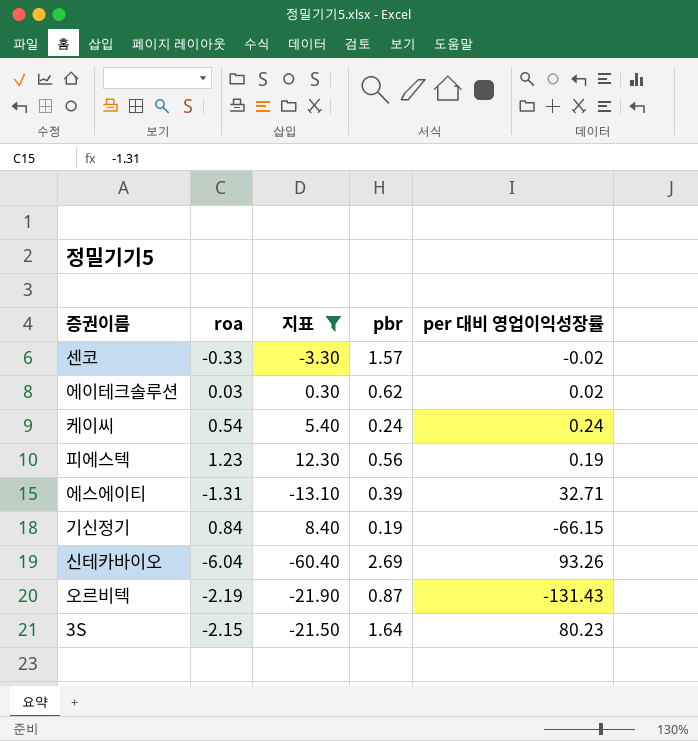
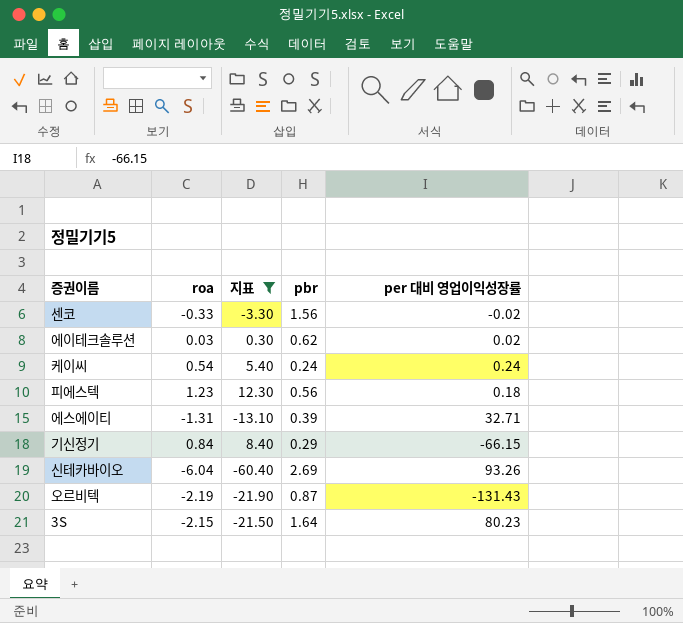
센코 | pbr: 1.57 -> 1.56
피에스텍 | per 대비 영업이익성장률: 0.19 -> 0.18
기신정기 | pbr: 0.19 -> 0.29

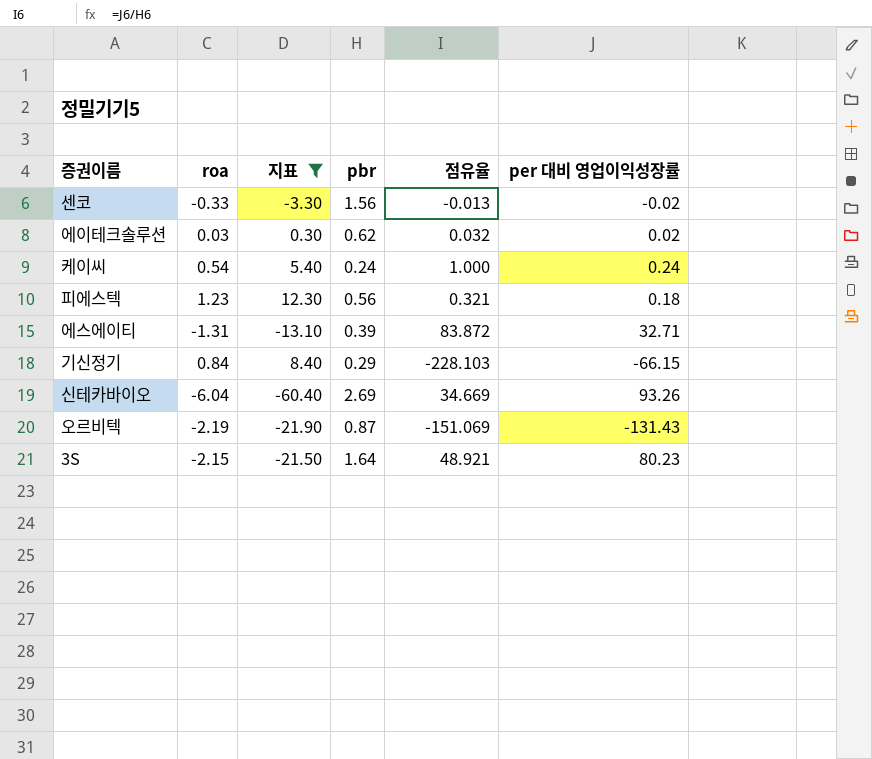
column 점유율 | formula: none -> [per 대비 영업이익성장률] / [pbr]

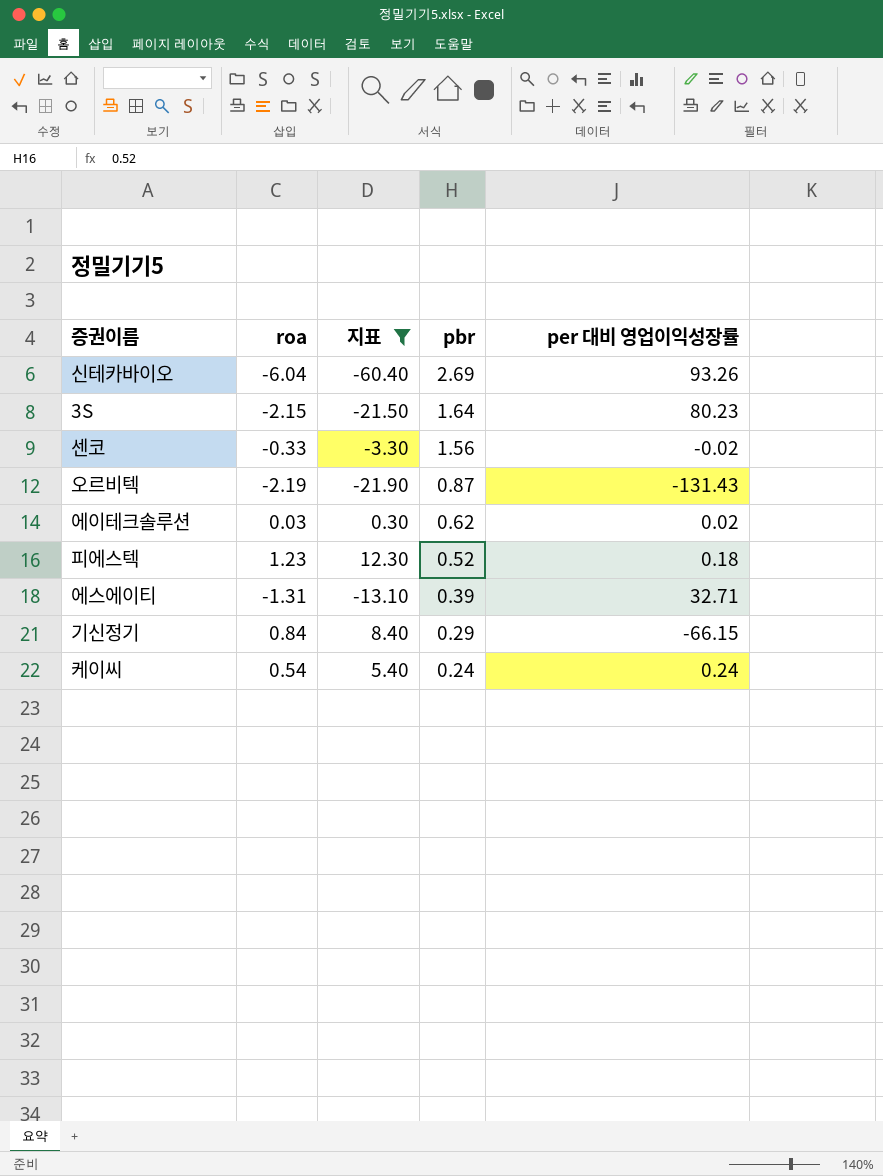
row order: none -> pbr descending
column 점유율 | formula: [per 대비 영업이익성장률] / [pbr] -> none
피에스텍 | pbr: 0.56 -> 0.52

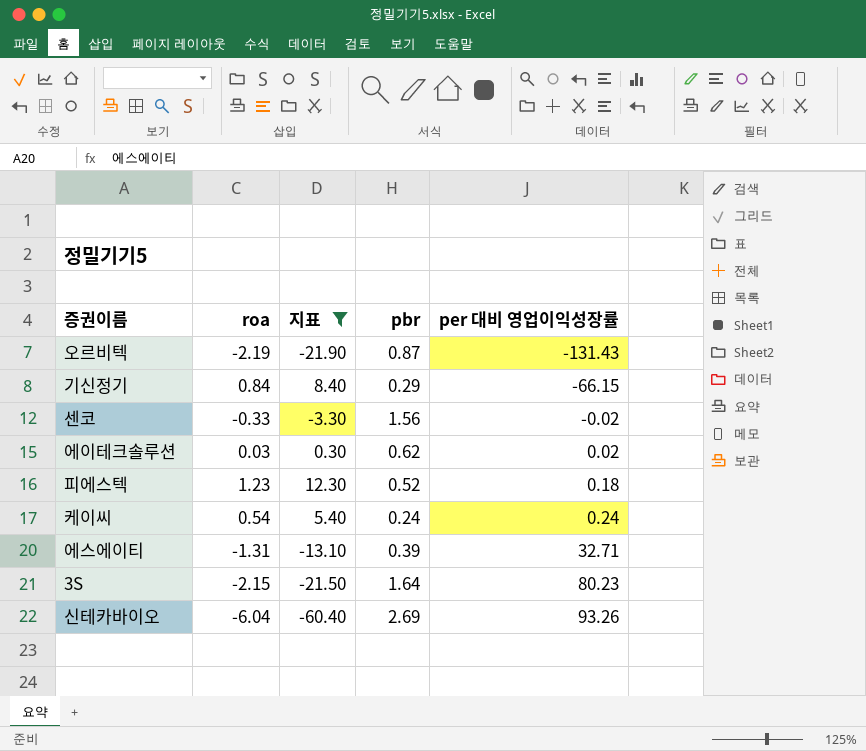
row order: pbr descending -> per 대비 영업이익성장률 ascending

